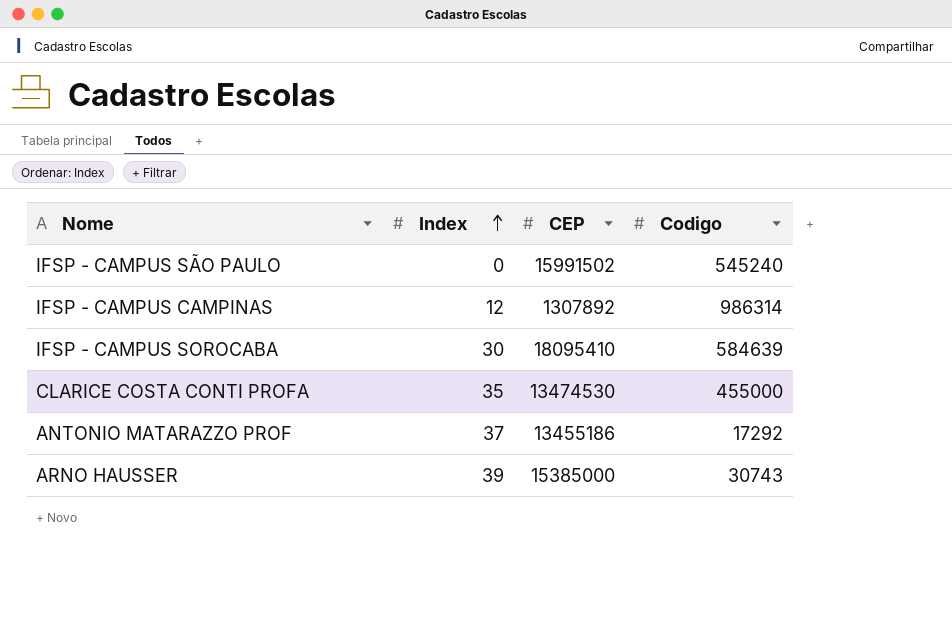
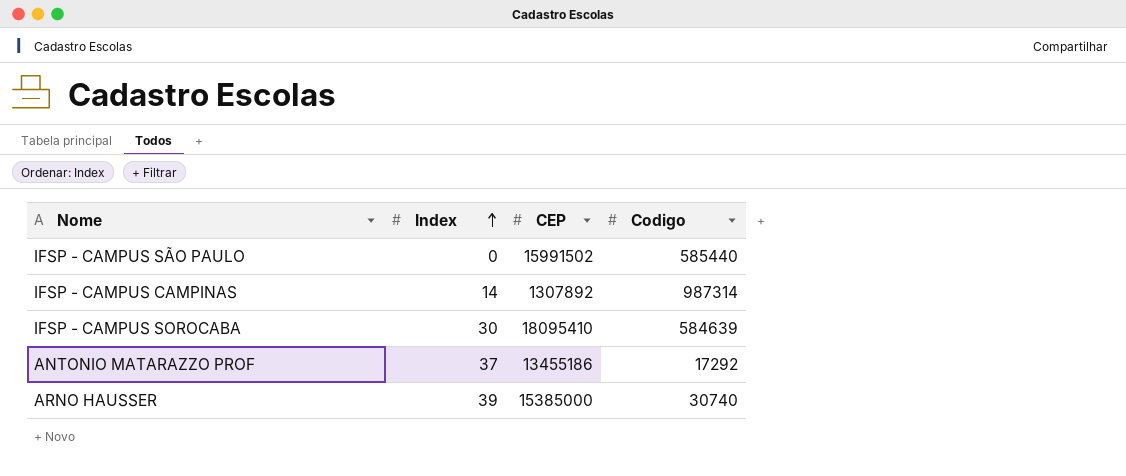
row CLARICE COSTA CONTI PROFA: 35 | 13474530 | 455000 -> none
IFSP - CAMPUS SÃO PAULO | Codigo: 545240 -> 585440
IFSP - CAMPUS CAMPINAS | Index: 12 -> 14
IFSP - CAMPUS CAMPINAS | Codigo: 986314 -> 987314
ARNO HAUSSER | Codigo: 30743 -> 30740

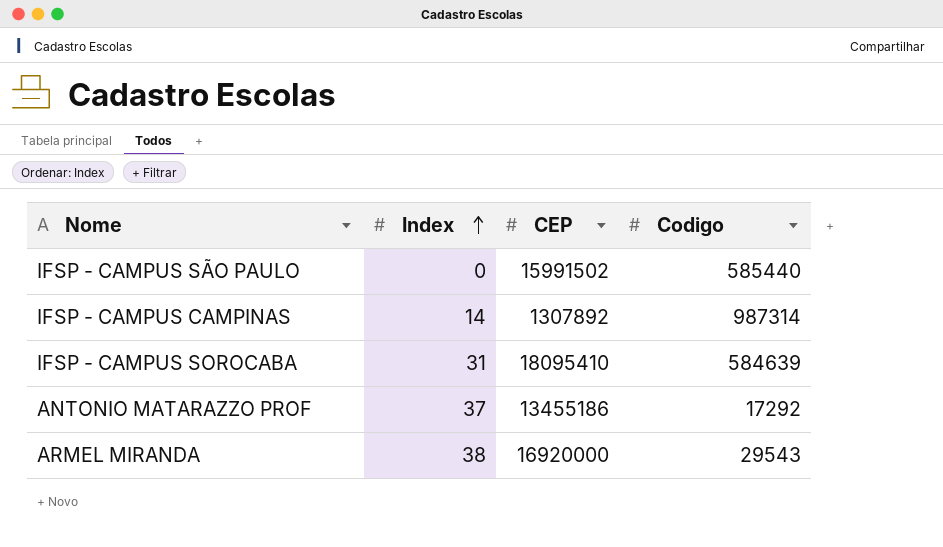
row ARNO HAUSSER: 39 | 15385000 | 30740 -> none
IFSP - CAMPUS SOROCABA | Index: 30 -> 31
row ARMEL MIRANDA: none -> 38 | 16920000 | 29543

